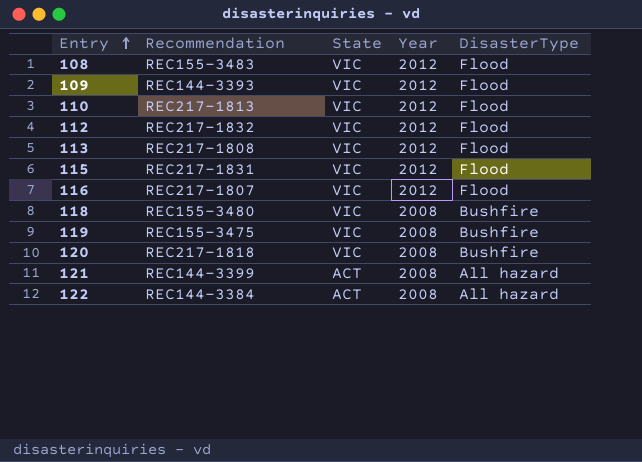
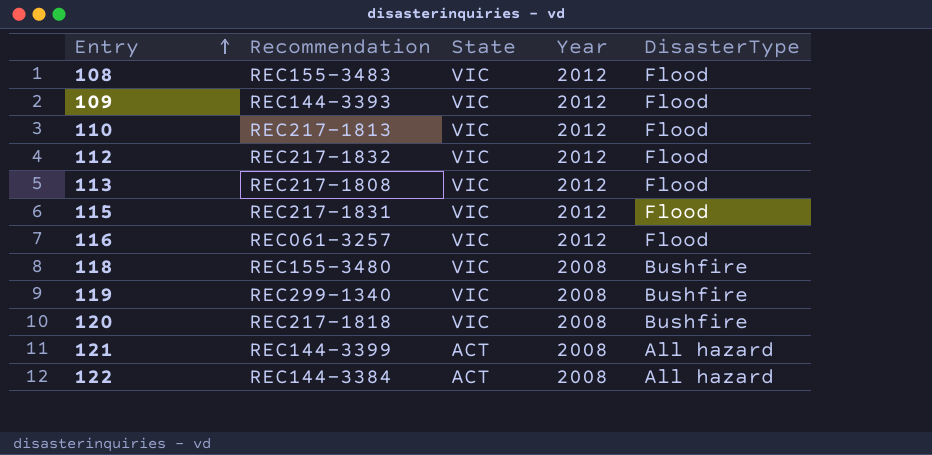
116 | Recommendation: REC217-1807 -> REC061-3257
119 | Recommendation: REC155-3475 -> REC299-1340

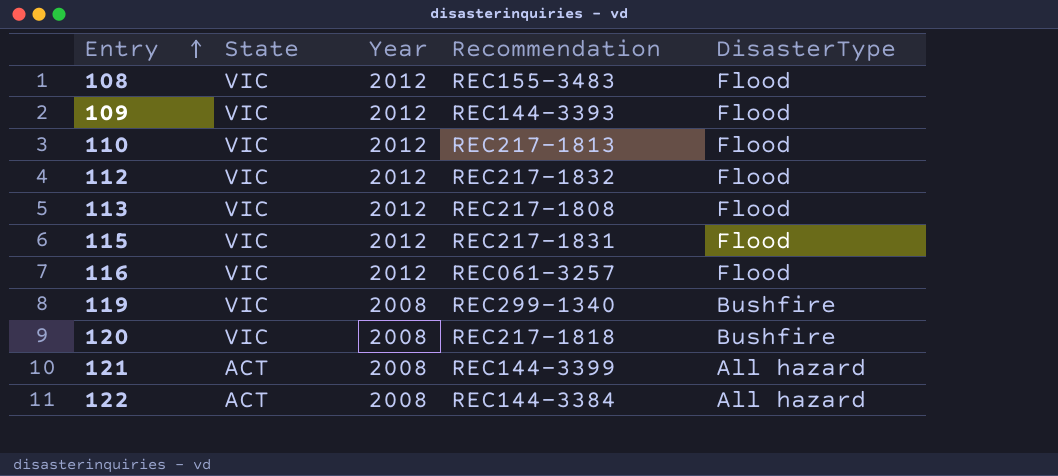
column Recommendation | position: 2 -> 4
row 118: REC155-3480 | VIC | 2008 | Bushfire -> none

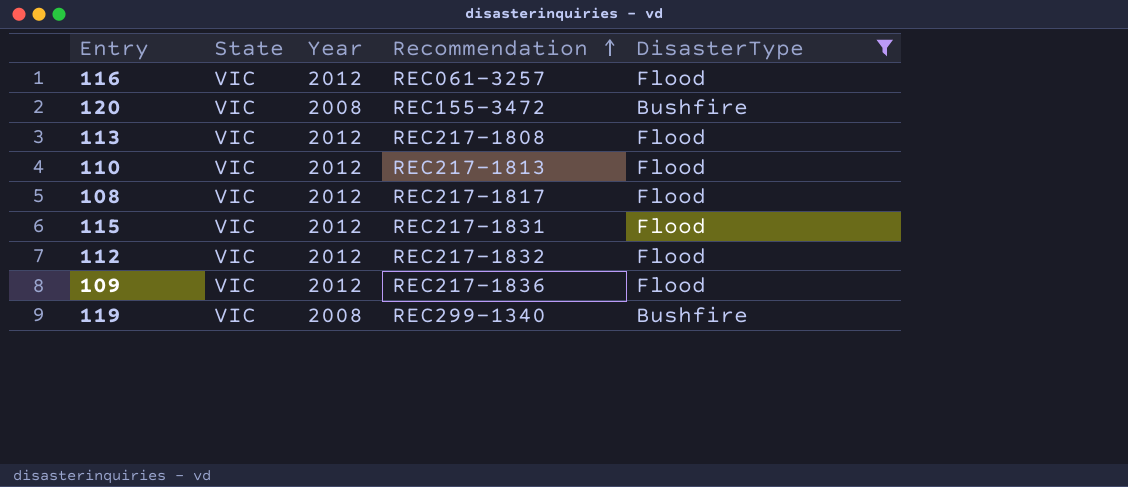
filter: none -> DisasterType != All hazard
row order: Entry ascending -> Recommendation ascending
120 | Recommendation: REC217-1818 -> REC155-3472
108 | Recommendation: REC155-3483 -> REC217-1817
109 | Recommendation: REC144-3393 -> REC217-1836

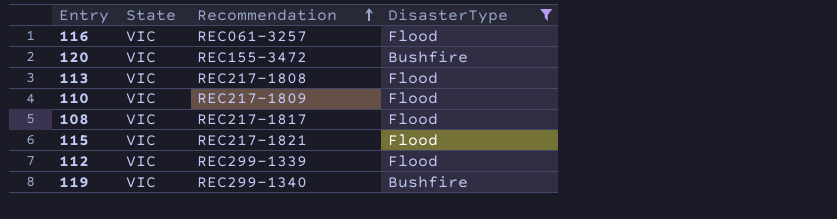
column Year | position: 3 -> none
row 109: VIC | 2012 | REC217-1836 | Flood -> none
110 | Recommendation: REC217-1813 -> REC217-1809
115 | Recommendation: REC217-1831 -> REC217-1821
112 | Recommendation: REC217-1832 -> REC299-1339

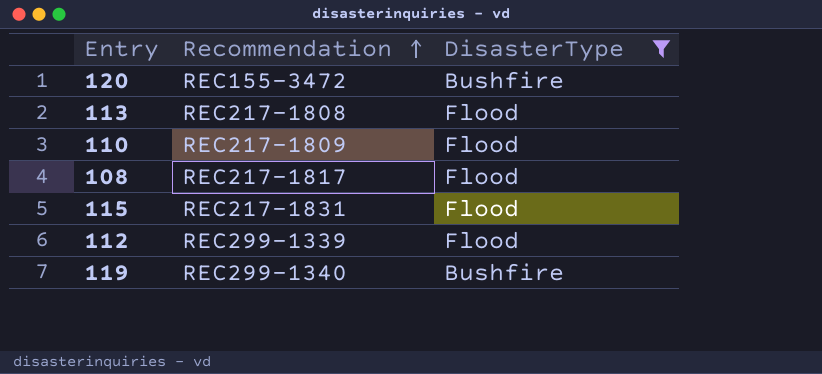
column State | position: 2 -> none
row 116: VIC | REC061-3257 | Flood -> none
115 | Recommendation: REC217-1821 -> REC217-1831

